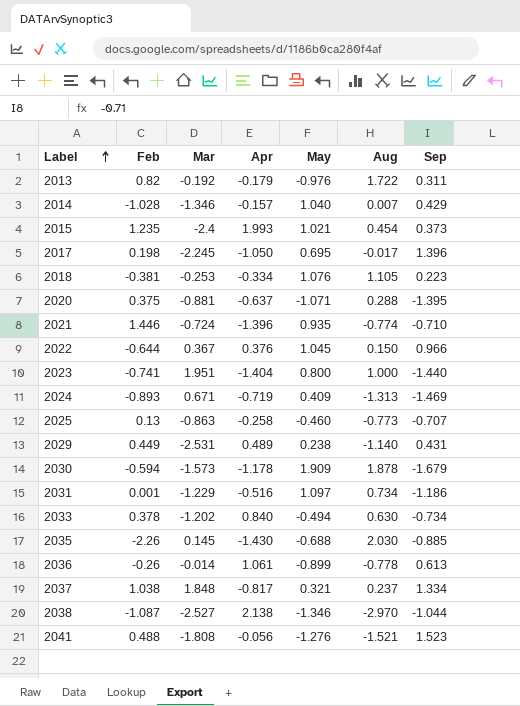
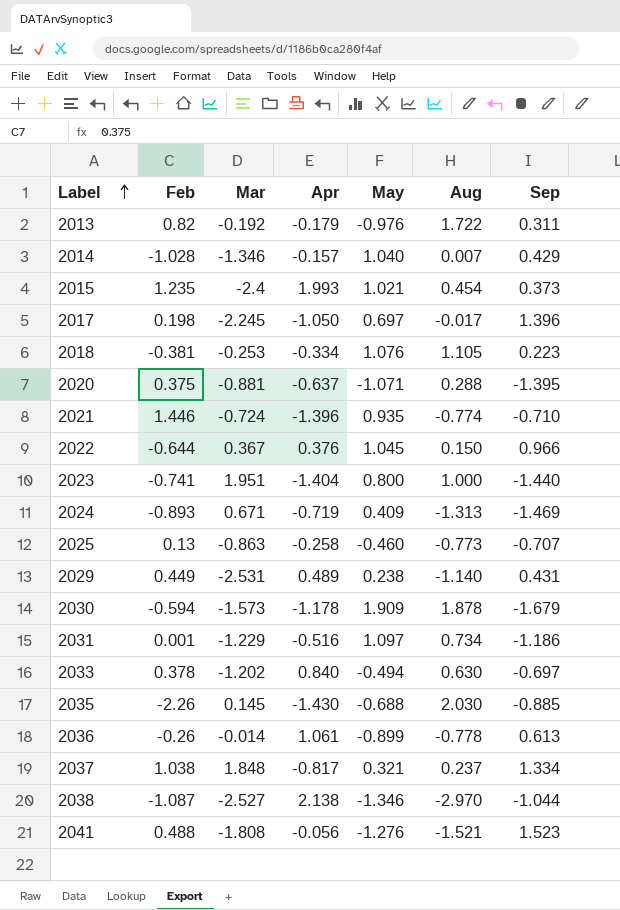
2017 | May: 0.695 -> 0.697
2033 | Sep: -0.734 -> -0.697

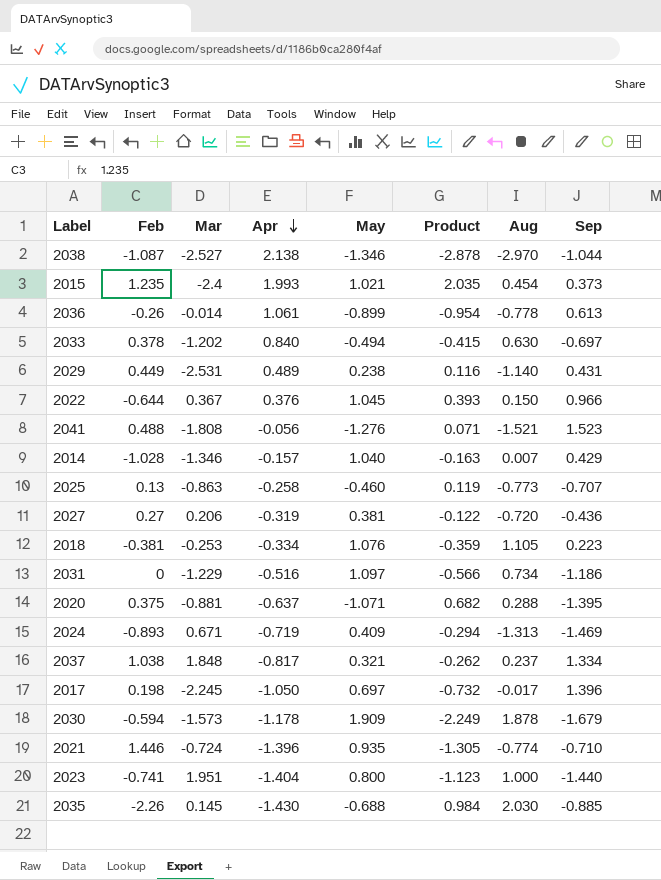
row order: Label ascending -> Apr descending
column Product | formula: none -> [Apr] * [May]
row 2013: 0.82 | -0.192 | -0.179 | -0.976 | 1.722 | 0.311 -> none
row 2027: none -> 0.27 | 0.206 | -0.319 | 0.381 | -0.122 | -0.720 | -0.436
2031 | Feb: 0.001 -> 0

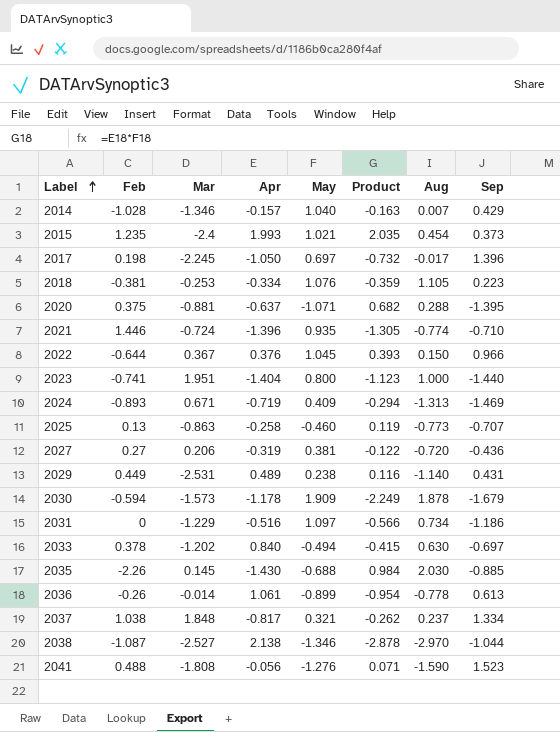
row order: Apr descending -> Label ascending
2041 | Aug: -1.521 -> -1.590

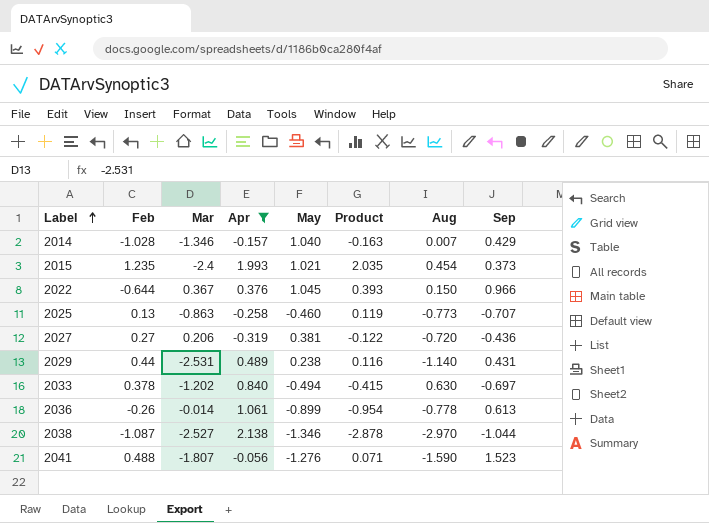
filter: none -> Apr >= -0.319
2029 | Feb: 0.449 -> 0.44
2041 | Mar: -1.808 -> -1.807

